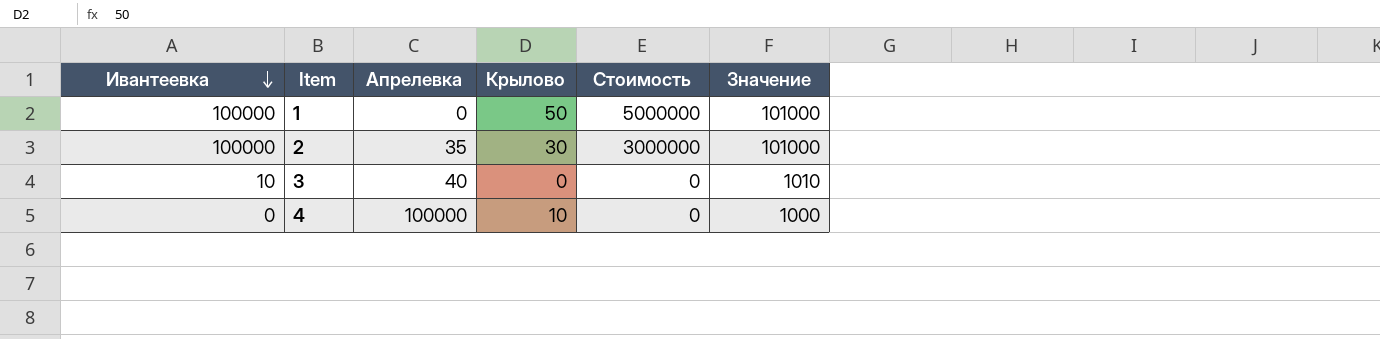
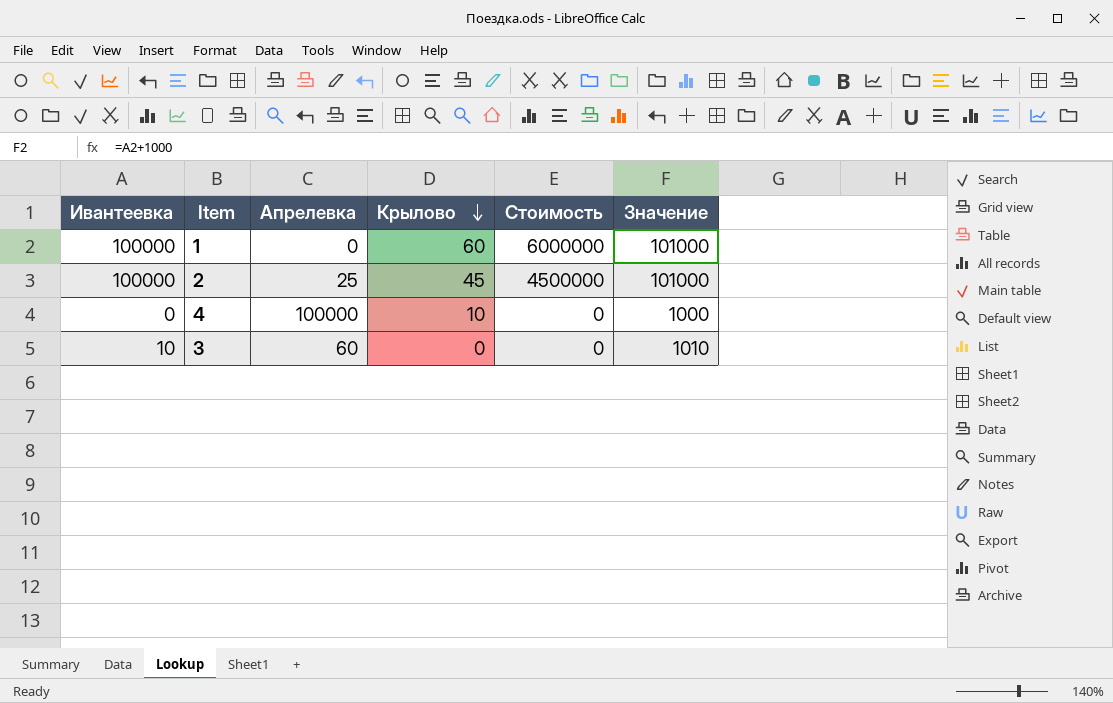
row order: Ивантеевка descending -> Крылово descending
1 | Крылово: 50 -> 60
1 | Стоимость: 5000000 -> 6000000
2 | Апрелевка: 35 -> 25
2 | Крылово: 30 -> 45
2 | Стоимость: 3000000 -> 4500000
3 | Апрелевка: 40 -> 60

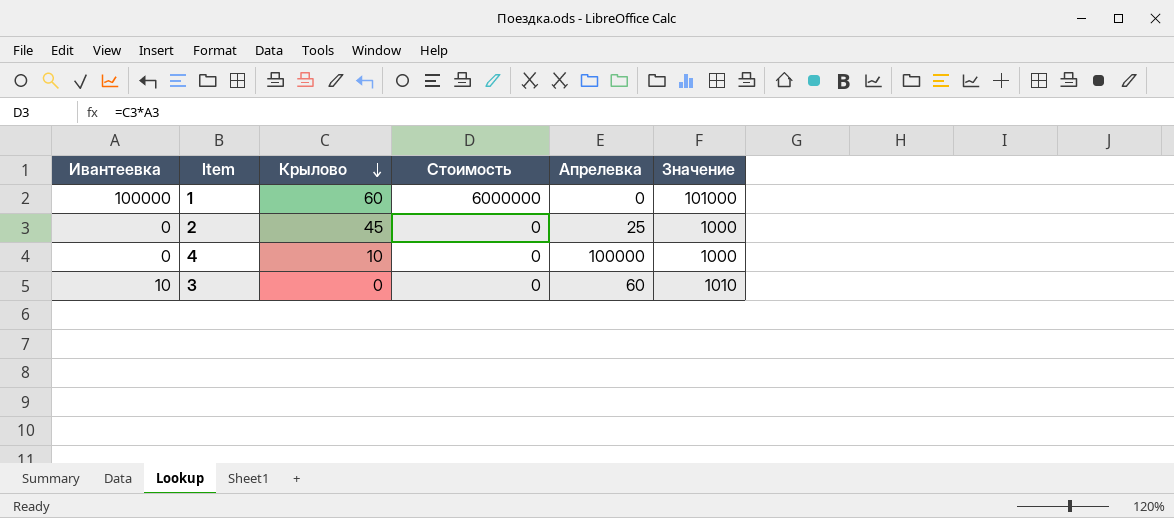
column Апрелевка | position: 3 -> 5
2 | Ивантеевка: 100000 -> 0
2 | Стоимость: 4500000 -> 0
2 | Значение: 101000 -> 1000

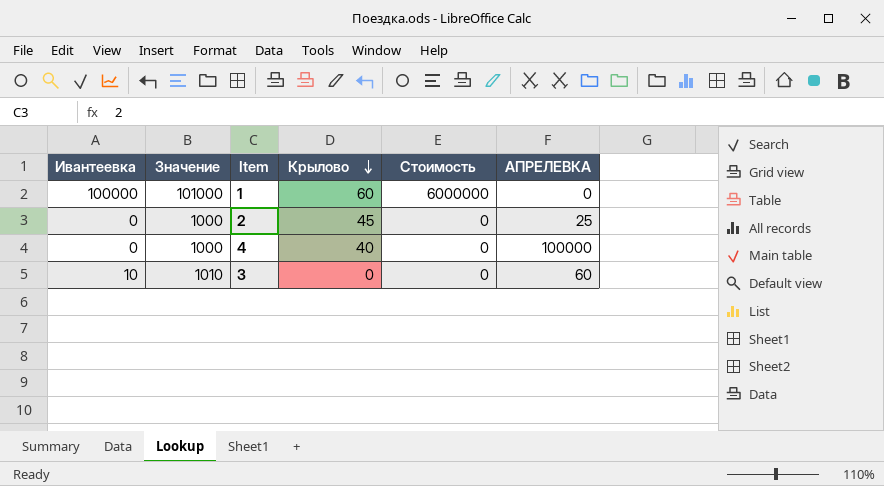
column Значение | position: 6 -> 2
column name: Апрелевка -> АПРЕЛЕВКА
4 | Крылово: 10 -> 40

